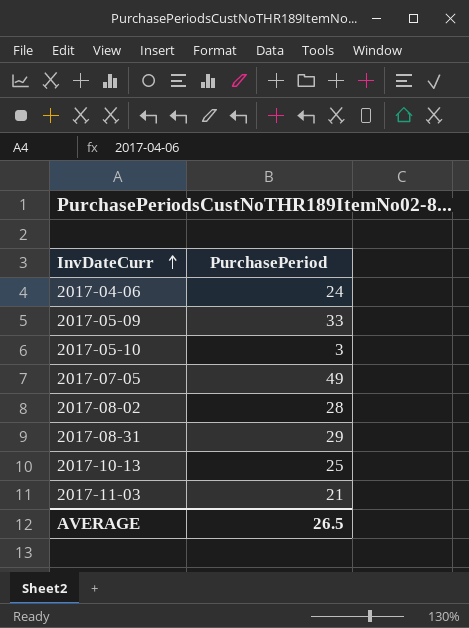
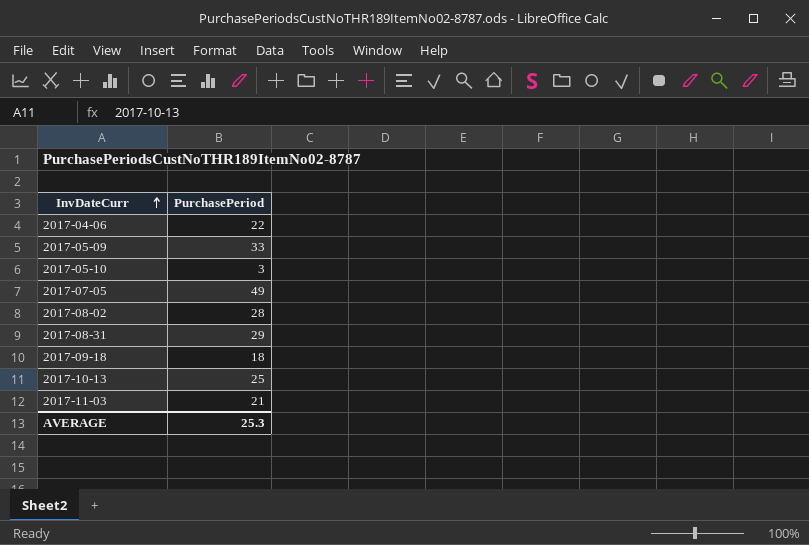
2017-04-06 | PurchasePeriod: 24 -> 22
row 2017-09-18: none -> 18
AVERAGE | PurchasePeriod: 26.5 -> 25.3

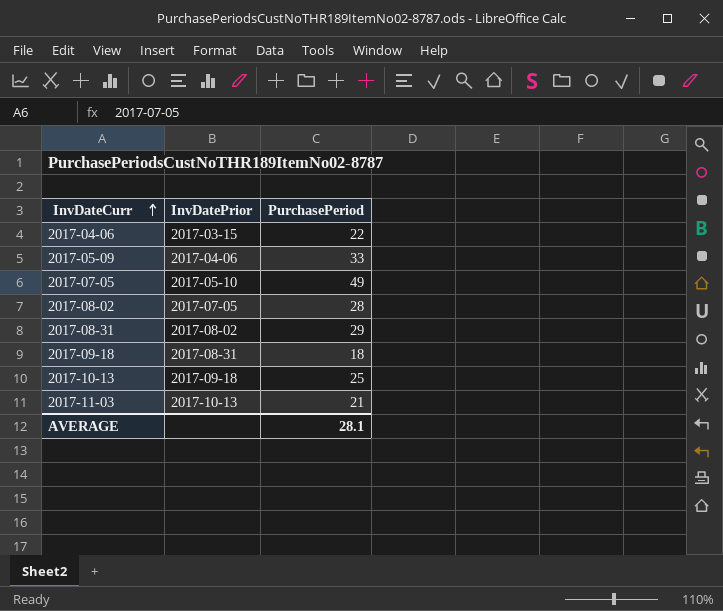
column InvDatePrior | position: none -> 2
row 2017-05-10: 3 -> none
AVERAGE | PurchasePeriod: 25.3 -> 28.1

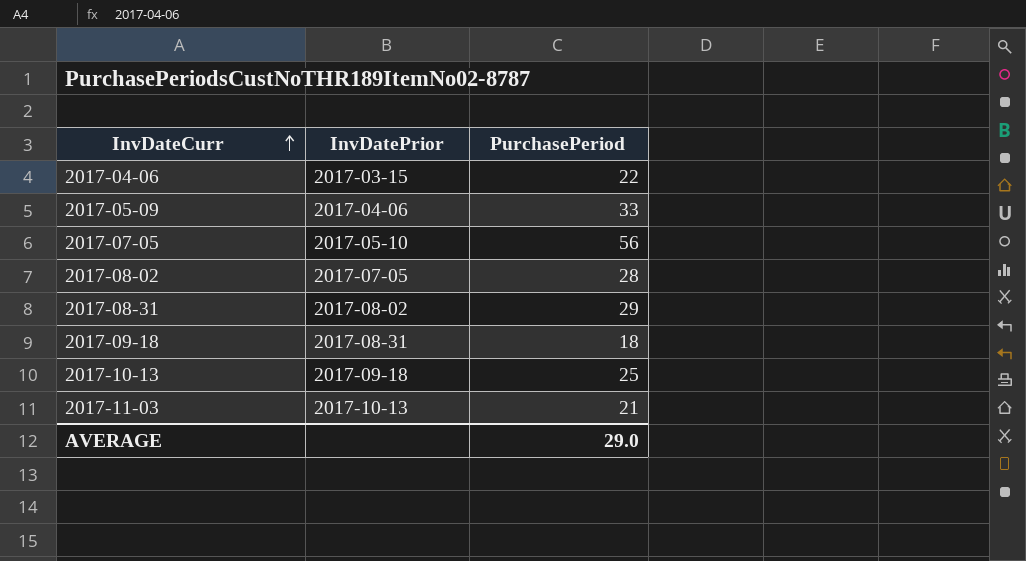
2017-07-05 | PurchasePeriod: 49 -> 56
AVERAGE | PurchasePeriod: 28.1 -> 29.0

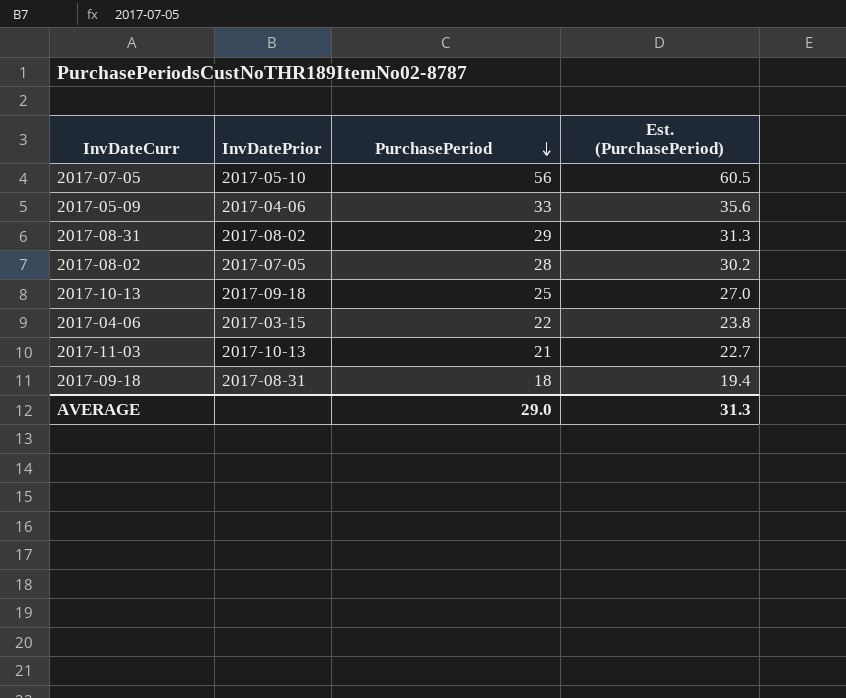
row order: InvDateCurr ascending -> PurchasePeriod descending
column Est. (PurchasePeriod) | formula: none -> [PurchasePeriod] * 1.08

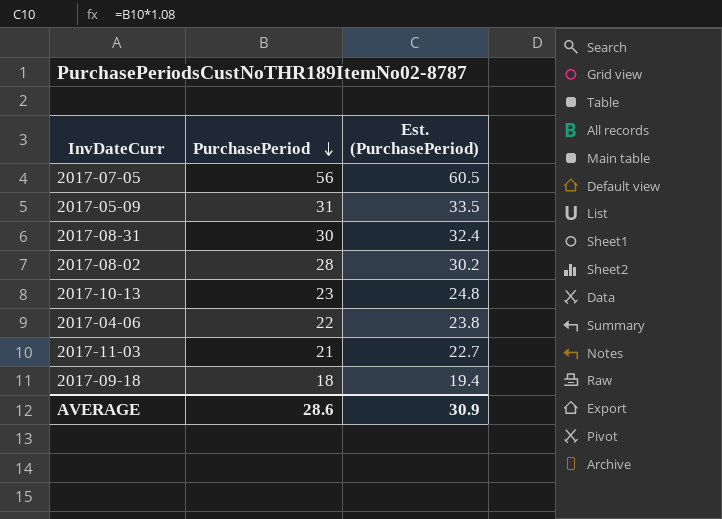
column InvDatePrior | position: 2 -> none
2017-05-09 | PurchasePeriod: 33 -> 31
2017-05-09 | Est. (PurchasePeriod): 35.6 -> 33.5
2017-08-31 | PurchasePeriod: 29 -> 30
2017-08-31 | Est. (PurchasePeriod): 31.3 -> 32.4
2017-10-13 | PurchasePeriod: 25 -> 23
2017-10-13 | Est. (PurchasePeriod): 27.0 -> 24.8
AVERAGE | PurchasePeriod: 29.0 -> 28.6
AVERAGE | Est. (PurchasePeriod): 31.3 -> 30.9

